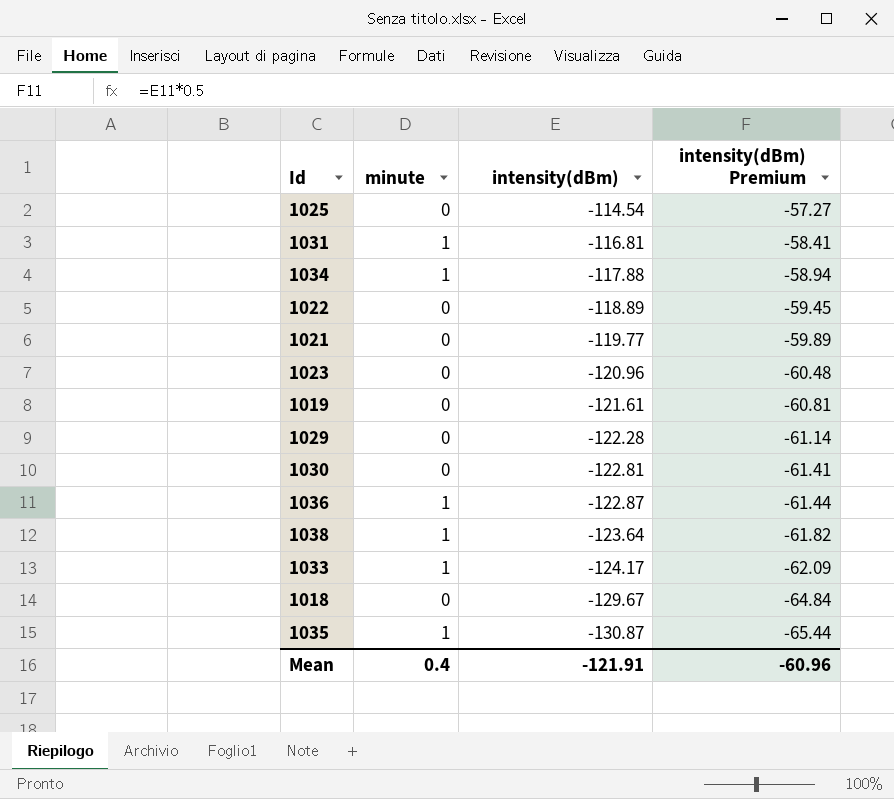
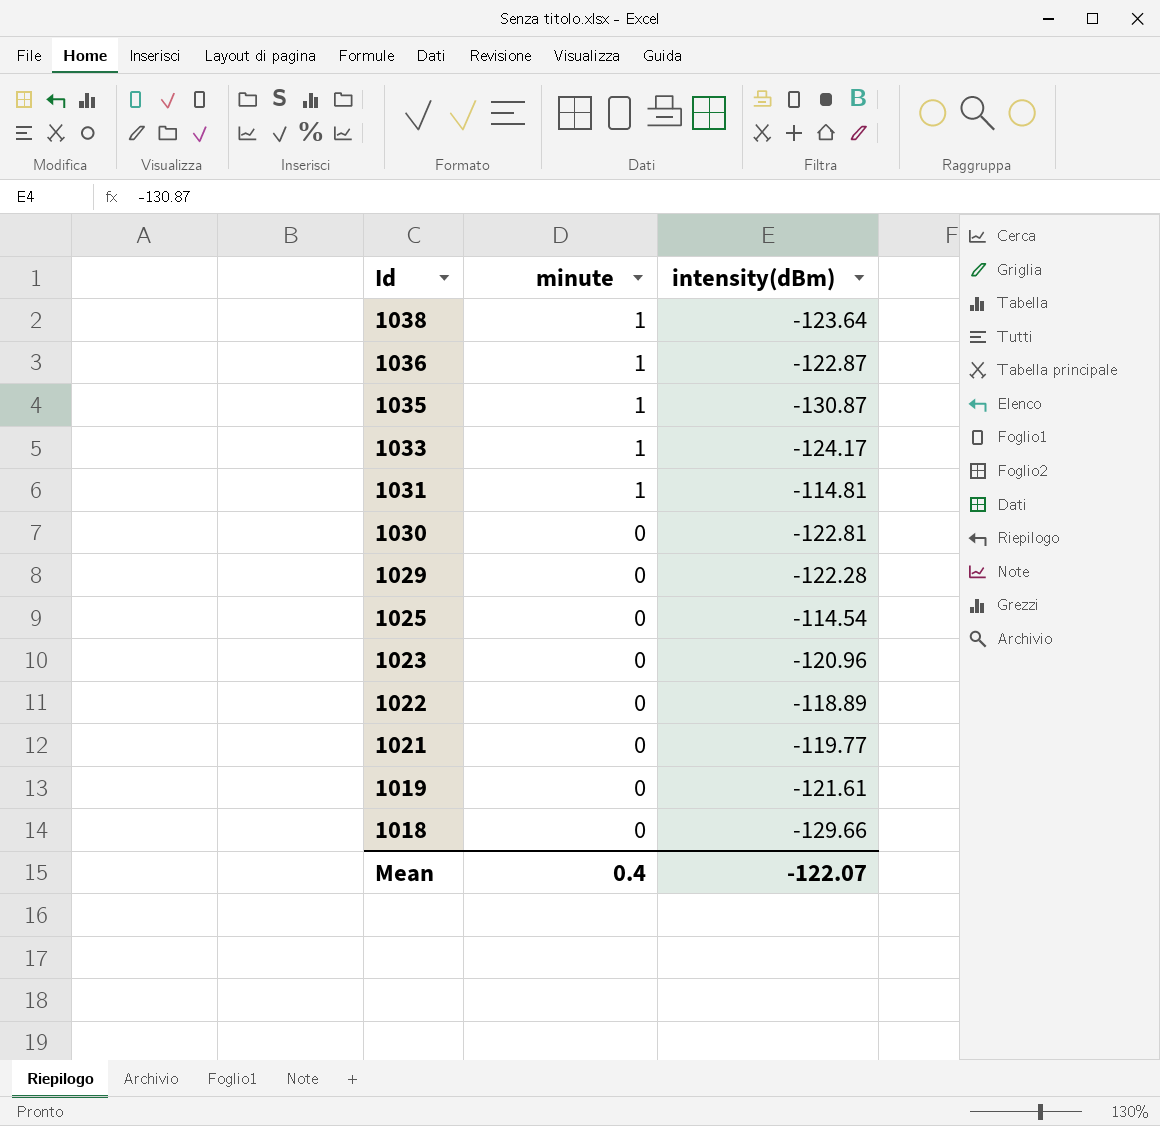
row order: intensity(dBm) descending -> Id descending
column intensity(dBm) Premium | formula: [intensity(dBm)] * 0.5 -> none
row 1034: 1 | -117.88 | -58.94 -> none
1031 | intensity(dBm): -116.81 -> -114.81
1018 | intensity(dBm): -129.67 -> -129.66
Mean | intensity(dBm): -121.91 -> -122.07

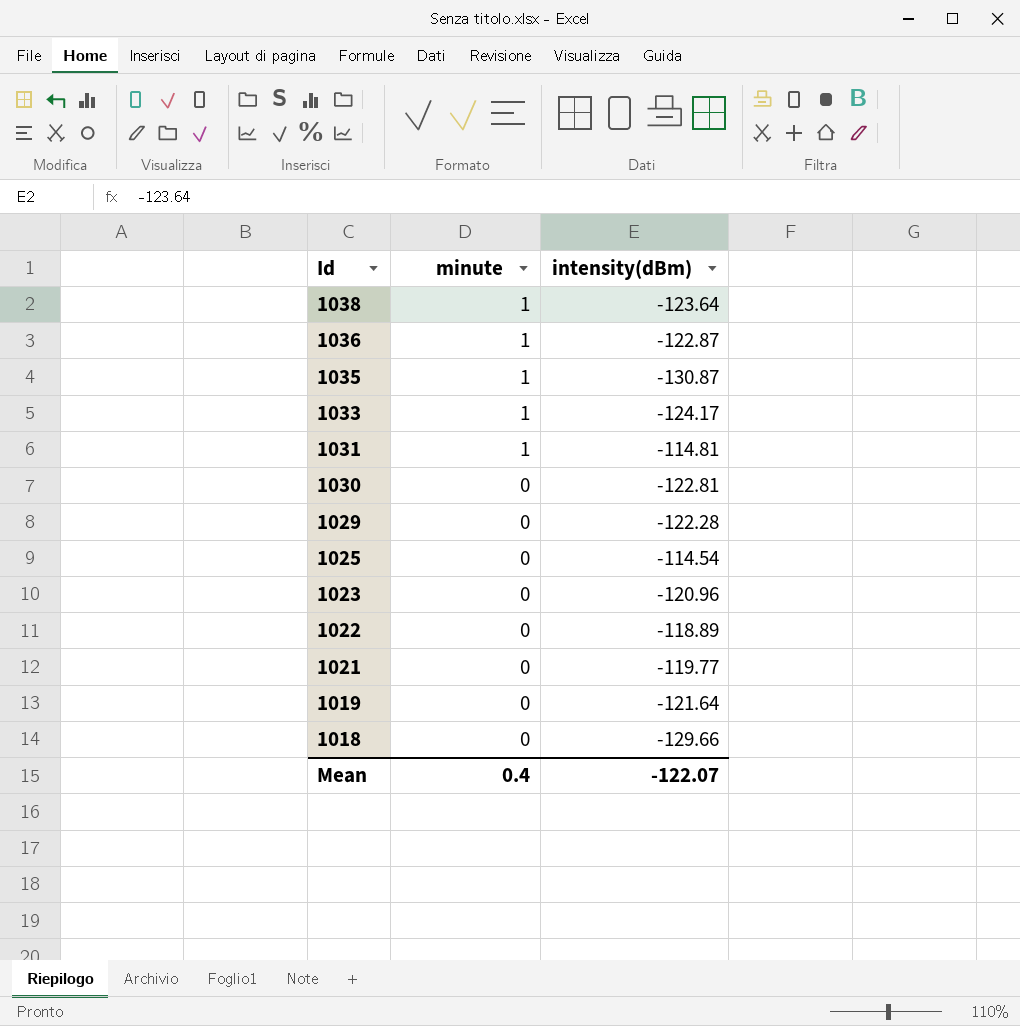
1019 | intensity(dBm): -121.61 -> -121.64

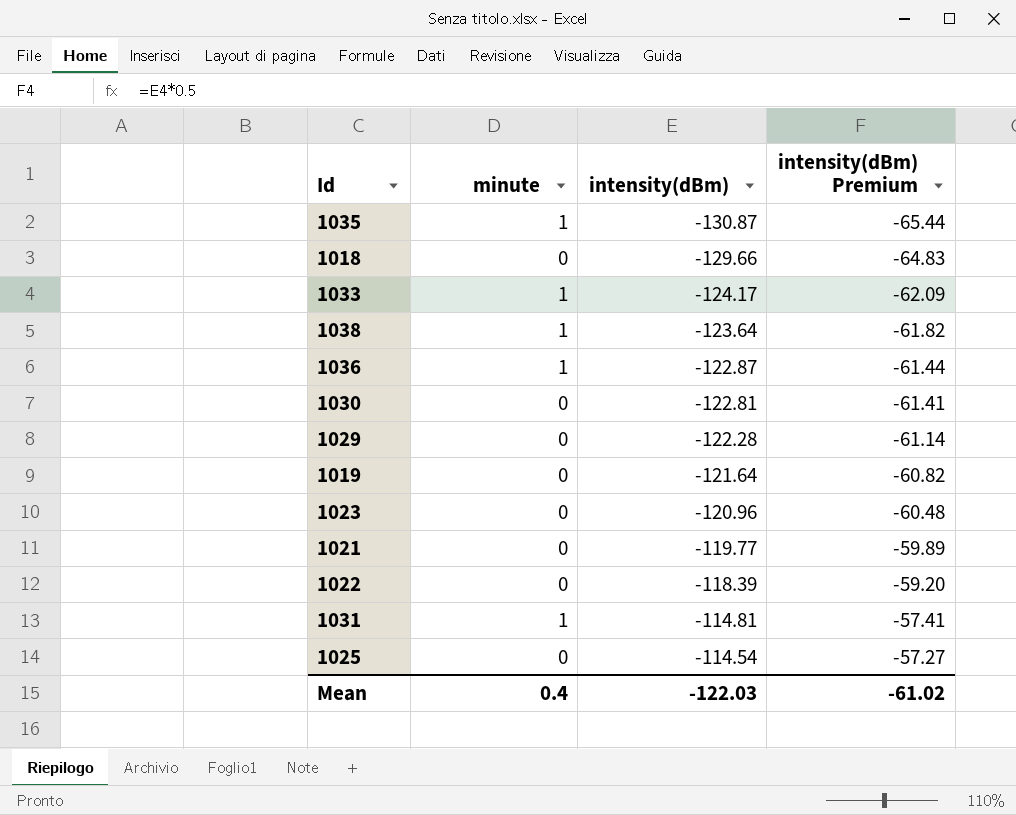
row order: Id descending -> intensity(dBm) ascending
column intensity(dBm) Premium | formula: none -> [intensity(dBm)] * 0.5
1022 | intensity(dBm): -118.89 -> -118.39
Mean | intensity(dBm): -122.07 -> -122.03

